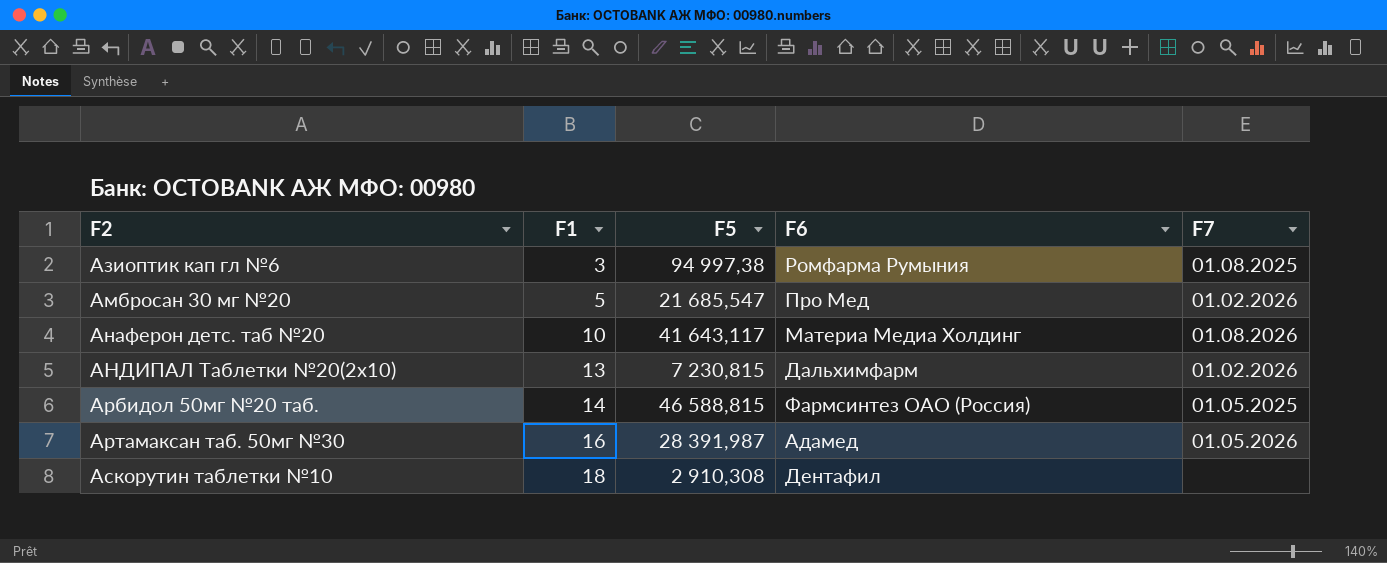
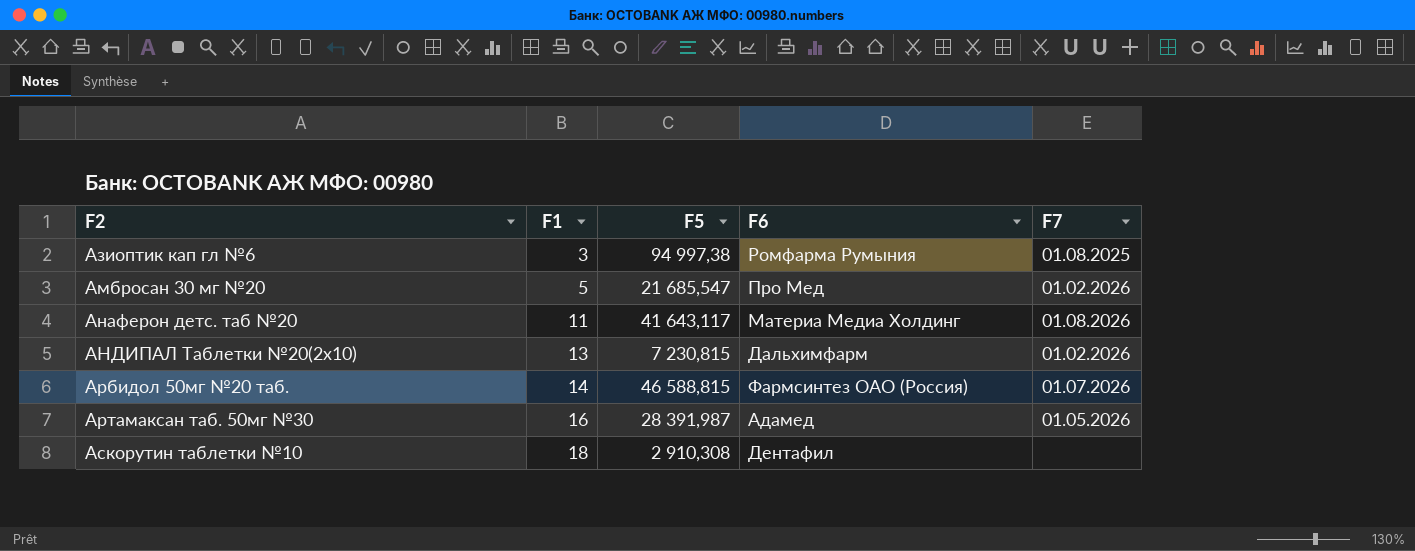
Анаферон детс. таб №20 | F1: 10 -> 11
Арбидол 50мг №20 таб. | F7: 01.05.2025 -> 01.07.2026

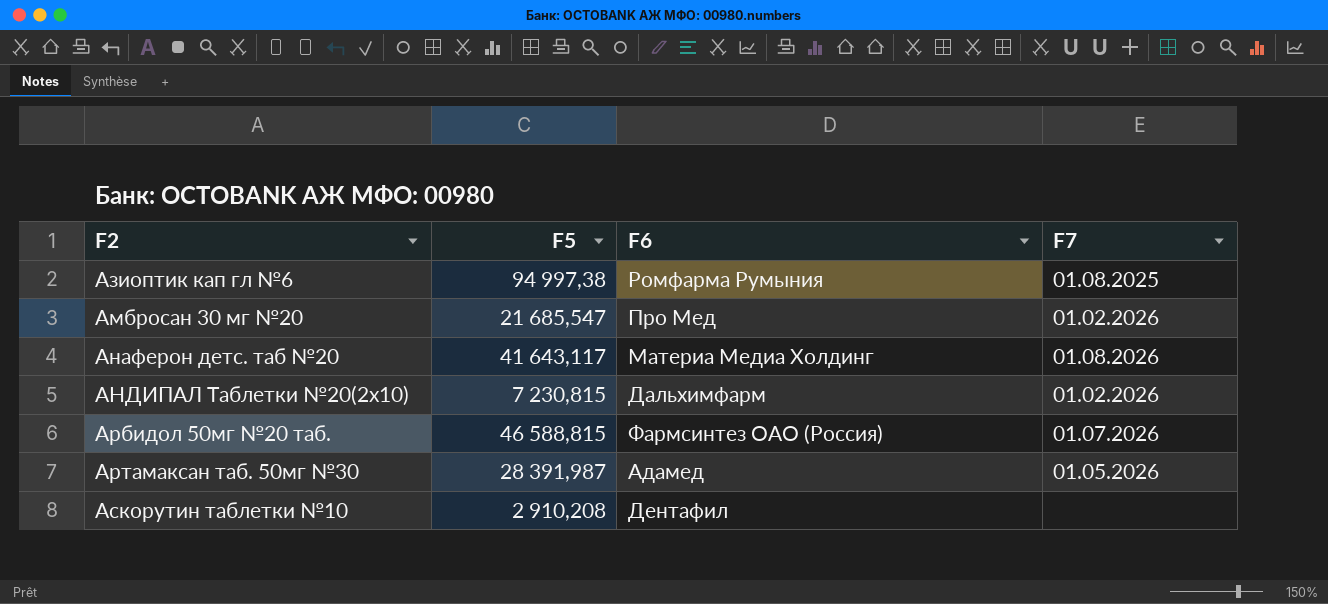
column F1 | position: 2 -> none
Аскорутин таблетки №10 | F5: 2 910,308 -> 2 910,208

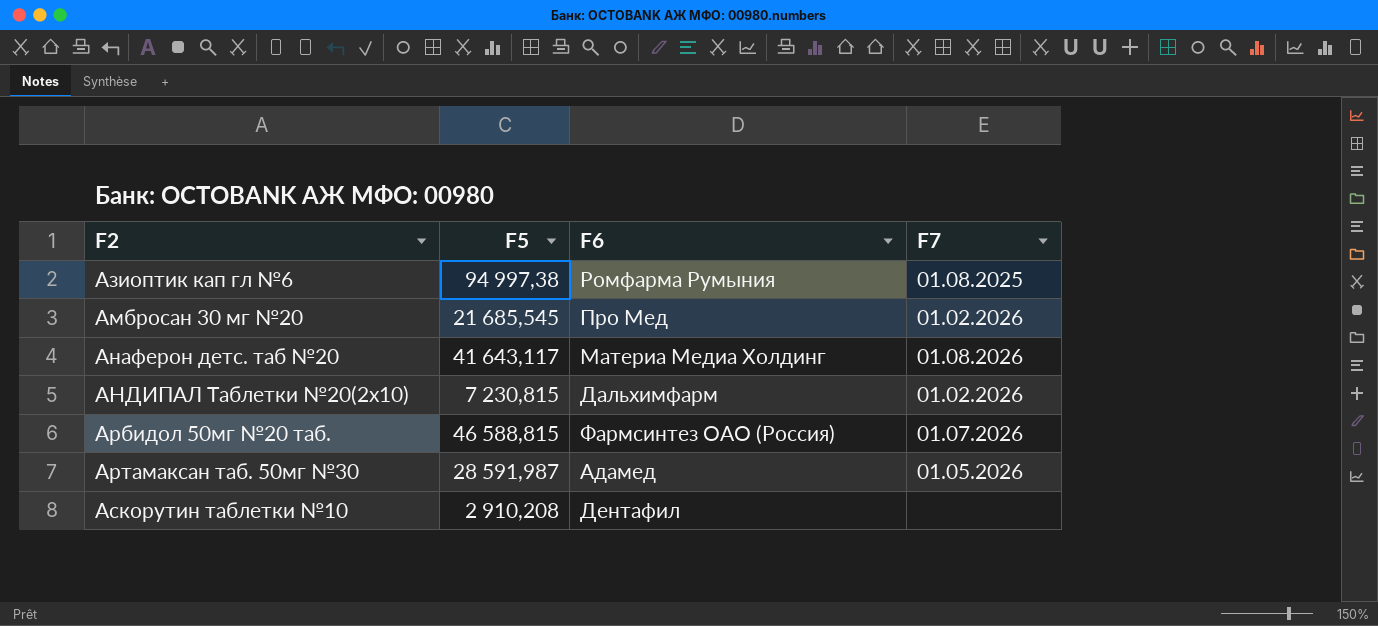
Амбросан 30 мг №20 | F5: 21 685,547 -> 21 685,545
Артамаксан таб. 50мг №30 | F5: 28 391,987 -> 28 591,987

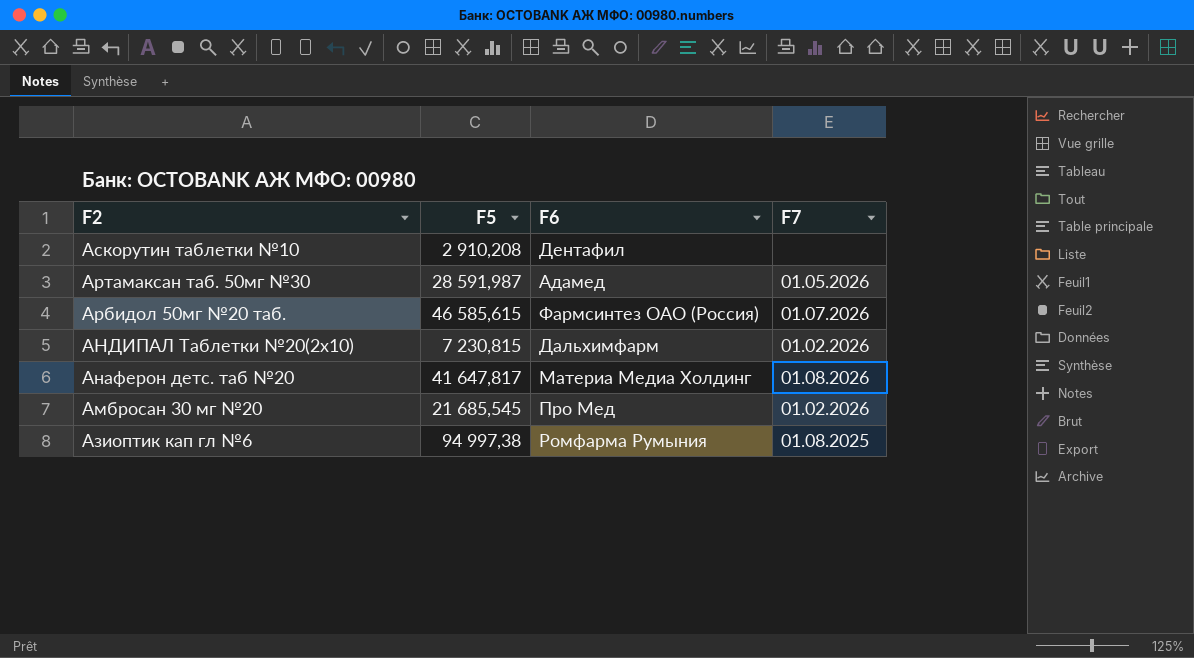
row order: F2 ascending -> F2 descending
Арбидол 50мг №20 таб. | F5: 46 588,815 -> 46 585,615
Анаферон детс. таб №20 | F5: 41 643,117 -> 41 647,817

